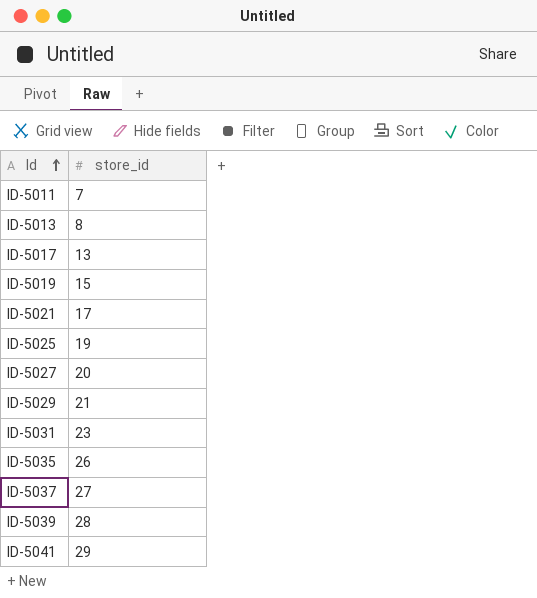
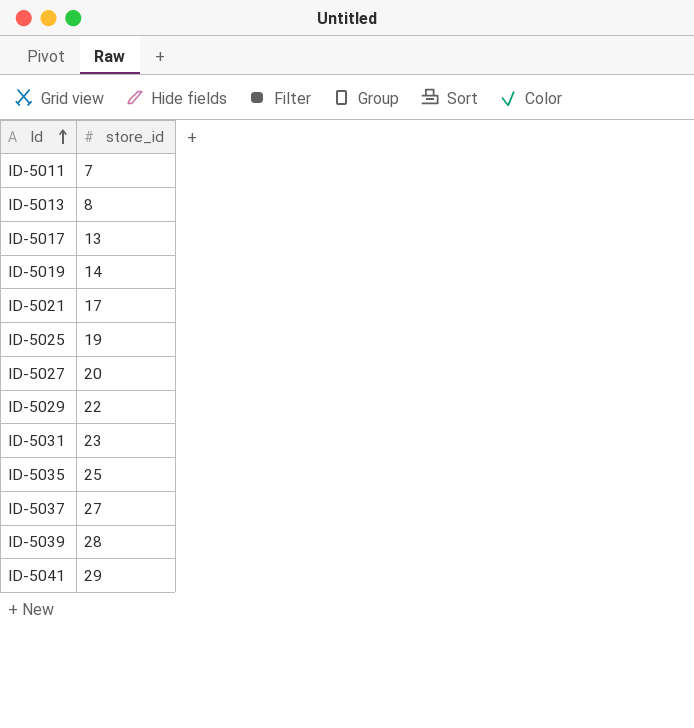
ID-5019 | store_id: 15 -> 14
ID-5029 | store_id: 21 -> 22
ID-5035 | store_id: 26 -> 25

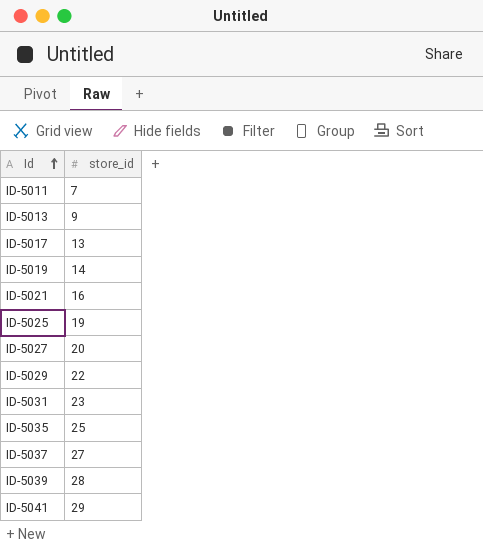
ID-5013 | store_id: 8 -> 9
ID-5021 | store_id: 17 -> 16

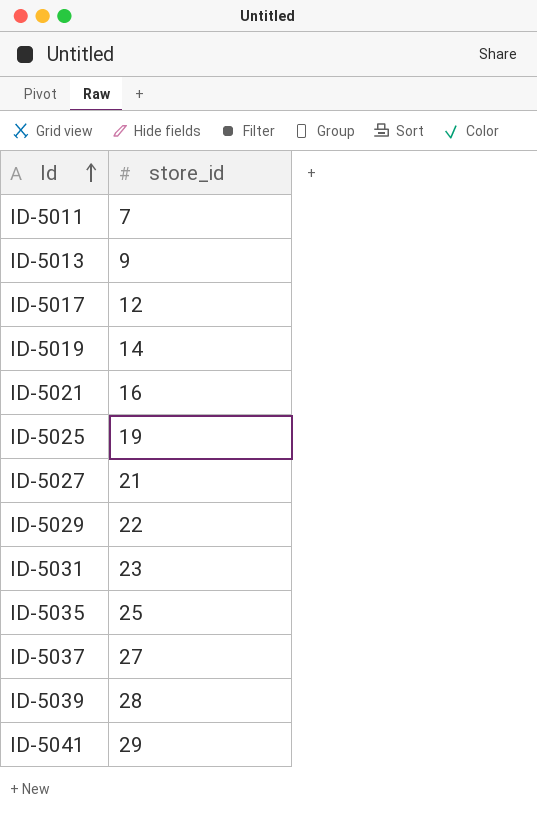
ID-5017 | store_id: 13 -> 12
ID-5027 | store_id: 20 -> 21

